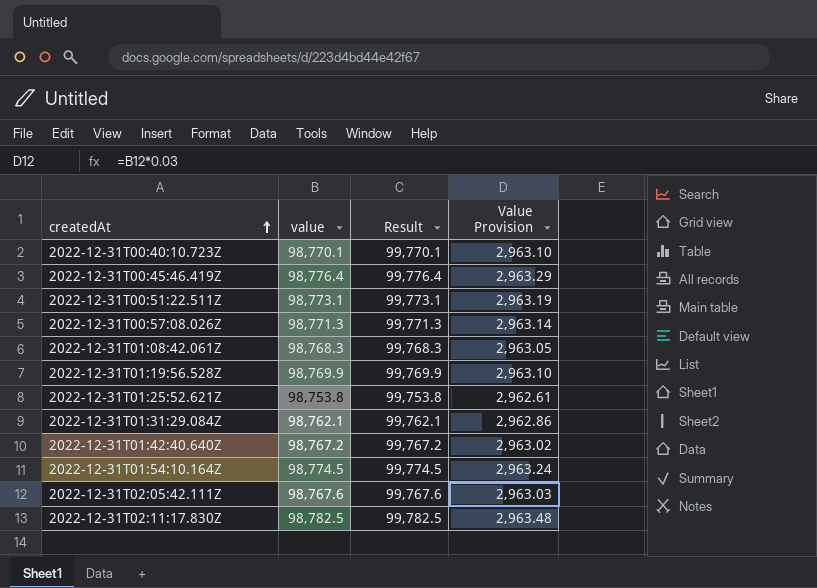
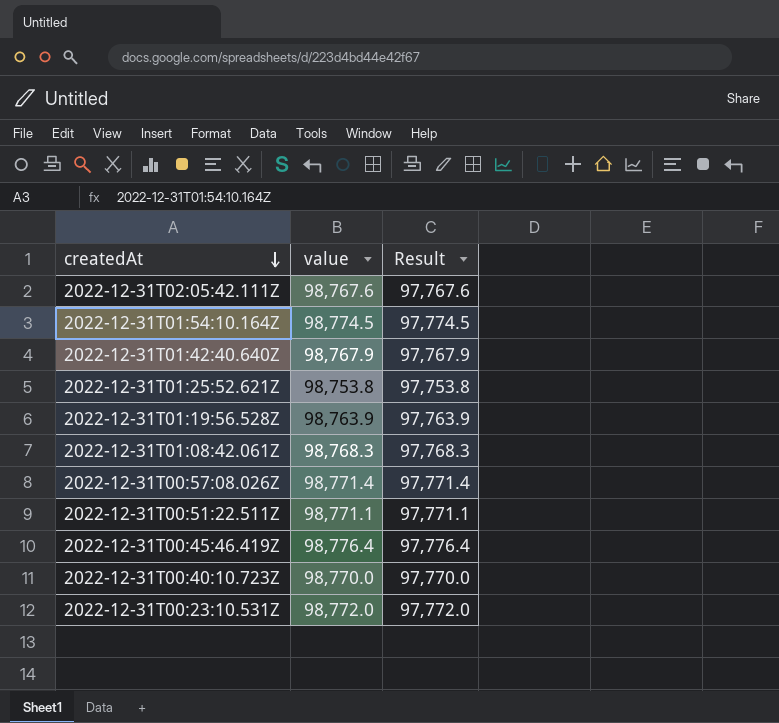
row order: createdAt ascending -> createdAt descending
column Value Provision | formula: [value] * 0.03 -> none
column Result | formula: [value] + 1000 -> [value] - 1000
row 2022-12-31T01:31:29.084Z: 98,762.1 | 99,762.1 | 2,962.86 -> none
row 2022-12-31T02:11:17.830Z: 98,782.5 | 99,782.5 | 2,963.48 -> none
2022-12-31T01:42:40.640Z | value: 98,767.2 -> 98,767.9
2022-12-31T01:19:56.528Z | value: 98,769.9 -> 98,763.9
2022-12-31T00:57:08.026Z | value: 98,771.3 -> 98,771.4
2022-12-31T00:51:22.511Z | value: 98,773.1 -> 98,771.1
2022-12-31T00:40:10.723Z | value: 98,770.1 -> 98,770.0
row 2022-12-31T00:23:10.531Z: none -> 98,772.0 | 97,772.0

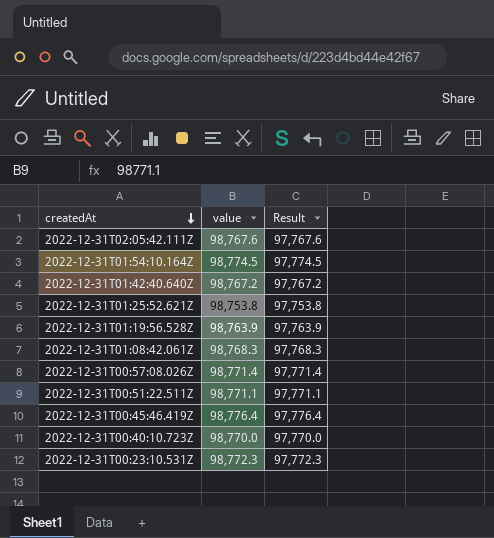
2022-12-31T01:42:40.640Z | value: 98,767.9 -> 98,767.2
2022-12-31T01:42:40.640Z | Result: 97,767.9 -> 97,767.2
2022-12-31T00:23:10.531Z | value: 98,772.0 -> 98,772.3
2022-12-31T00:23:10.531Z | Result: 97,772.0 -> 97,772.3

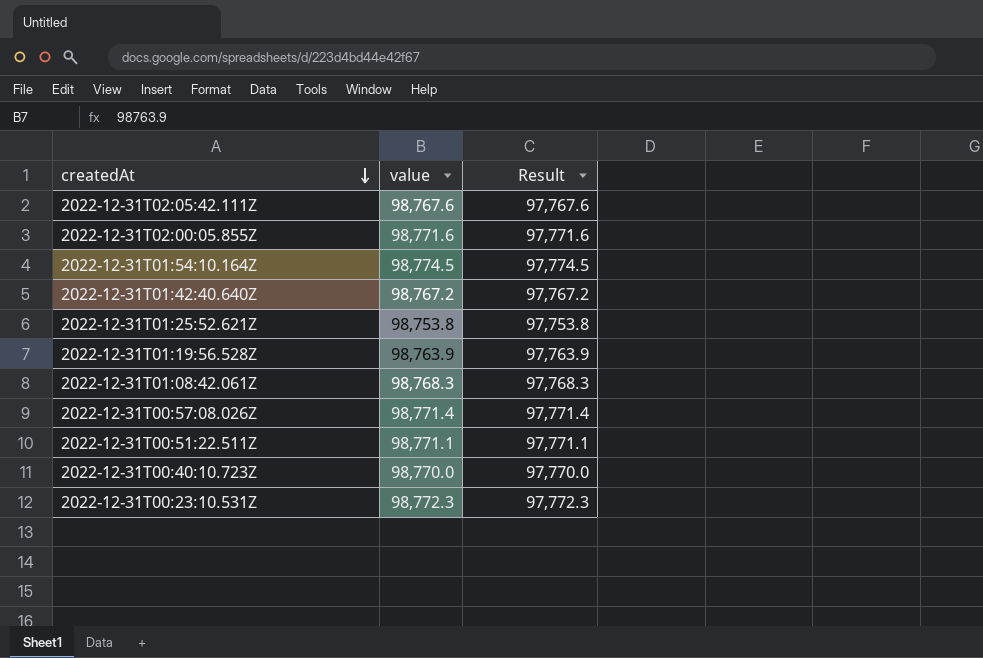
row 2022-12-31T00:45:46.419Z: 98,776.4 | 97,776.4 -> none
row 2022-12-31T02:00:05.855Z: none -> 98,771.6 | 97,771.6

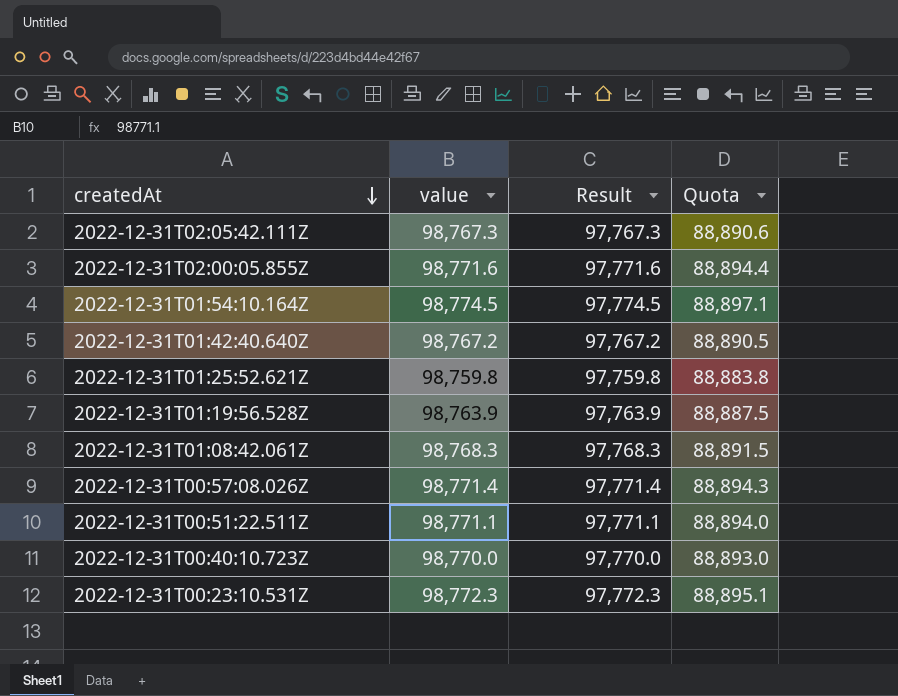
column Quota | formula: none -> [value] * 0.9
2022-12-31T02:05:42.111Z | value: 98,767.6 -> 98,767.3
2022-12-31T02:05:42.111Z | Result: 97,767.6 -> 97,767.3
2022-12-31T01:25:52.621Z | value: 98,753.8 -> 98,759.8
2022-12-31T01:25:52.621Z | Result: 97,753.8 -> 97,759.8

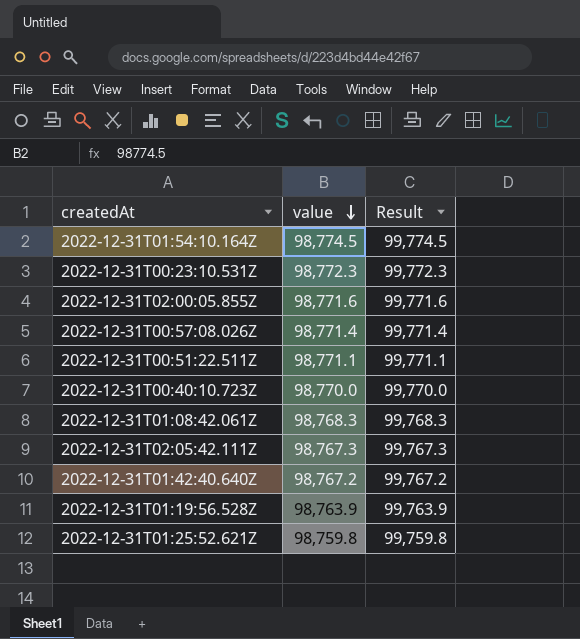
row order: createdAt descending -> value descending
column Quota | formula: [value] * 0.9 -> none
column Result | formula: [value] - 1000 -> [value] + 1000

